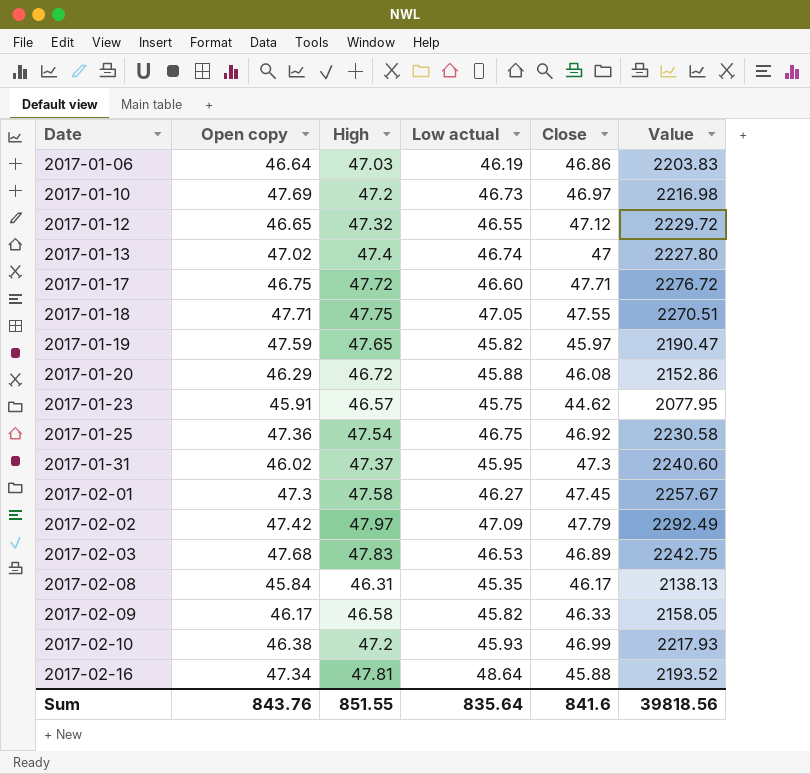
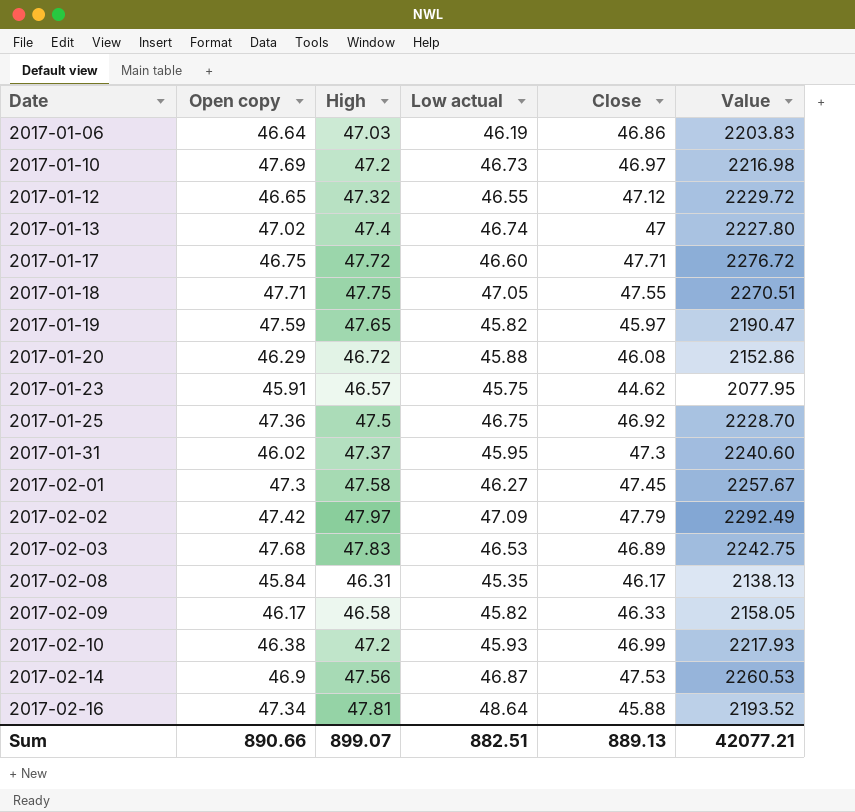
2017-01-25 | High: 47.54 -> 47.5
2017-01-25 | Value: 2230.58 -> 2228.70
row 2017-02-14: none -> 46.9 | 47.56 | 46.87 | 47.53 | 2260.53
Sum | Open copy: 843.76 -> 890.66
Sum | High: 851.55 -> 899.07
Sum | Low actual: 835.64 -> 882.51
Sum | Close: 841.6 -> 889.13
Sum | Value: 39818.56 -> 42077.21

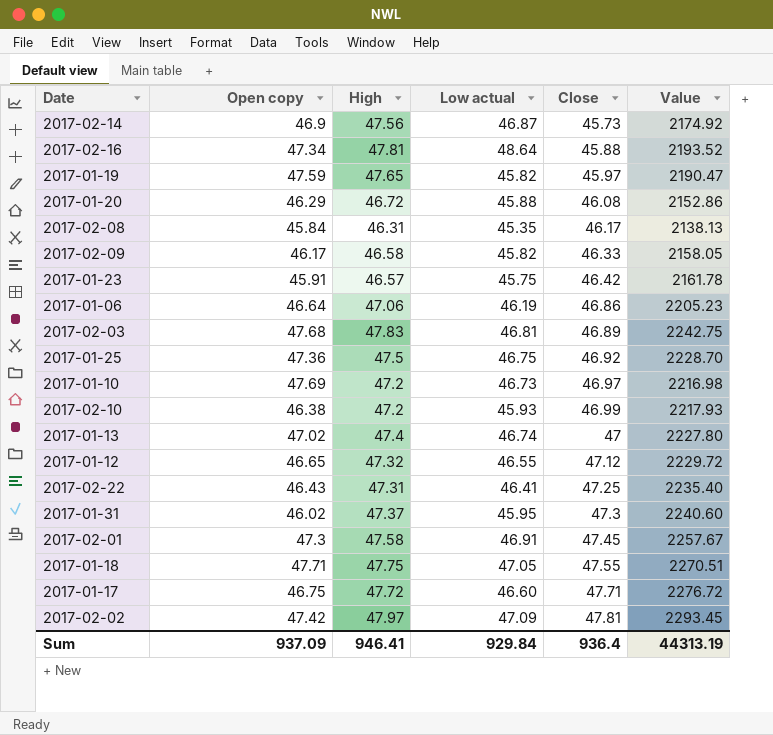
row order: Date ascending -> Close ascending
2017-02-14 | Close: 47.53 -> 45.73
2017-02-14 | Value: 2260.53 -> 2174.92
2017-01-23 | Close: 44.62 -> 46.42
2017-01-23 | Value: 2077.95 -> 2161.78
2017-01-06 | High: 47.03 -> 47.06
2017-01-06 | Value: 2203.83 -> 2205.23
2017-02-03 | Low actual: 46.53 -> 46.81
row 2017-02-22: none -> 46.43 | 47.31 | 46.41 | 47.25 | 2235.40
2017-02-01 | Low actual: 46.27 -> 46.91
2017-02-02 | Close: 47.79 -> 47.81
2017-02-02 | Value: 2292.49 -> 2293.45
Sum | Open copy: 890.66 -> 937.09
Sum | High: 899.07 -> 946.41
Sum | Low actual: 882.51 -> 929.84
Sum | Close: 889.13 -> 936.4
Sum | Value: 42077.21 -> 44313.19

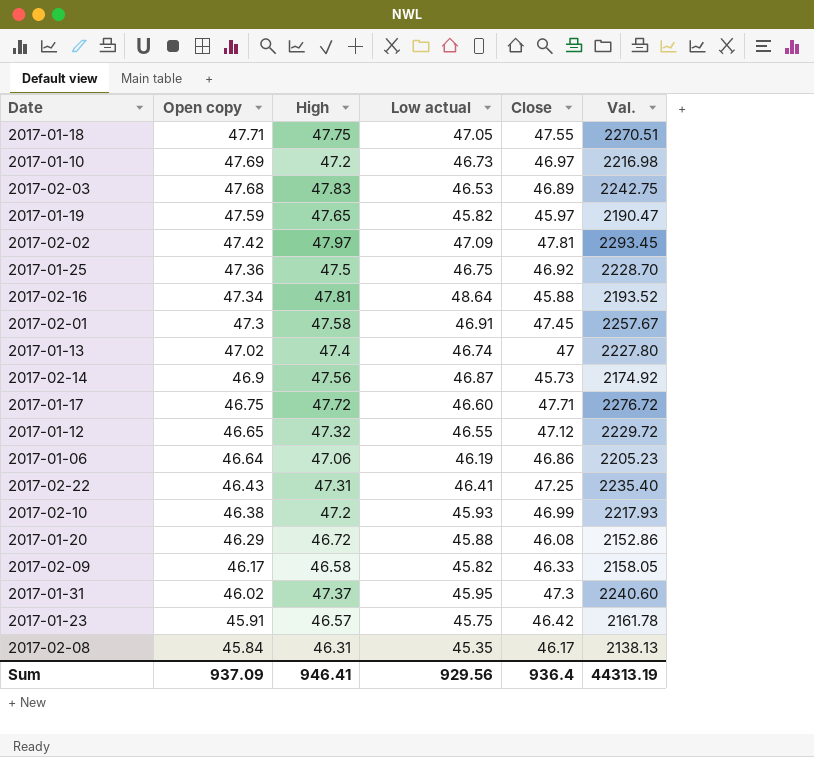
row order: Close ascending -> Open copy descending
column name: Value -> Val.
2017-02-03 | Low actual: 46.81 -> 46.53
Sum | Low actual: 929.84 -> 929.56

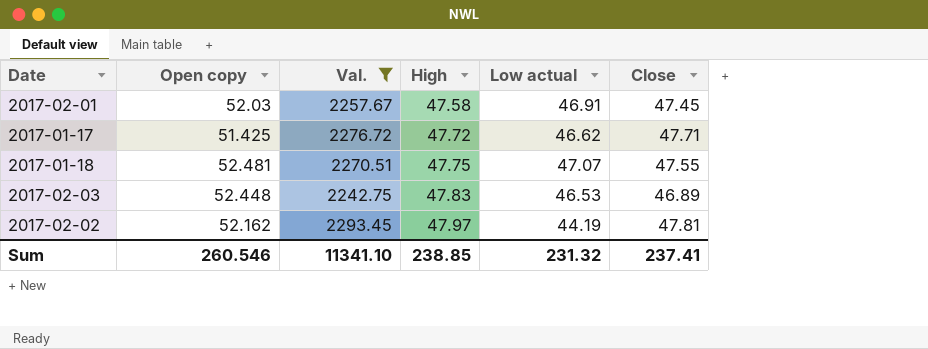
filter: none -> Val. >= 2242.75
row order: Open copy descending -> High ascending
column Val. | position: 6 -> 3
2017-02-01 | Open copy: 47.3 -> 52.03
2017-01-17 | Open copy: 46.75 -> 51.425
2017-01-17 | Low actual: 46.60 -> 46.62
2017-01-18 | Open copy: 47.71 -> 52.481
2017-01-18 | Low actual: 47.05 -> 47.07
2017-02-03 | Open copy: 47.68 -> 52.448
2017-02-02 | Open copy: 47.42 -> 52.162
2017-02-02 | Low actual: 47.09 -> 44.19
Sum | Open copy: 937.09 -> 260.546
Sum | Val.: 44313.19 -> 11341.10
Sum | High: 946.41 -> 238.85
Sum | Low actual: 929.56 -> 231.32
Sum | Close: 936.4 -> 237.41

